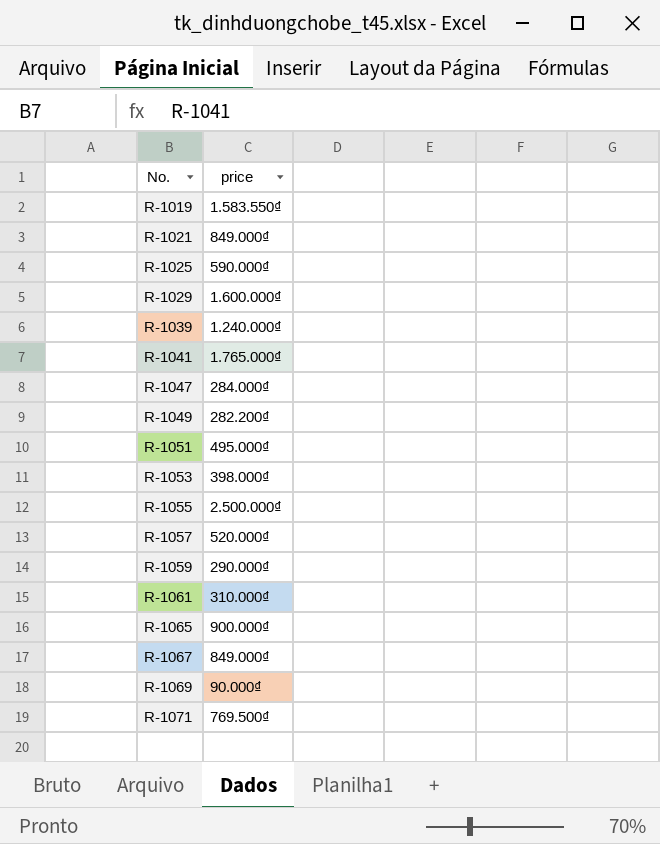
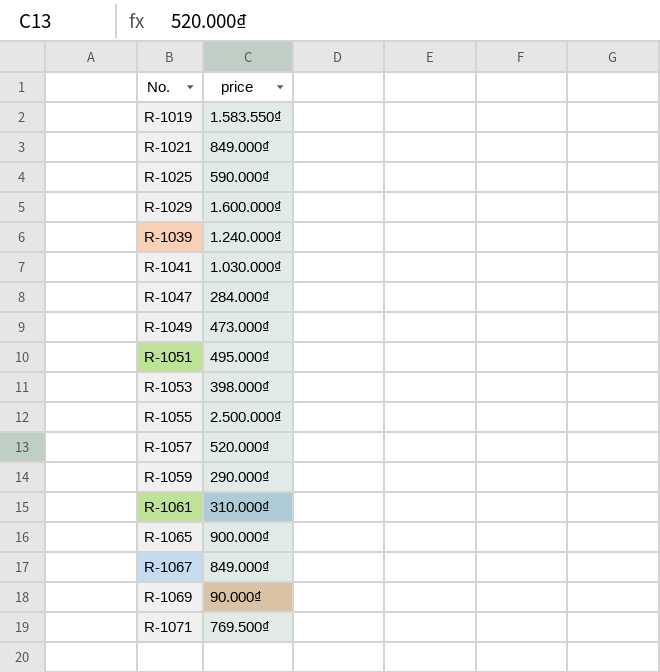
R-1041 | price: 1.765.000₫ -> 1.030.000₫
R-1049 | price: 282.200₫ -> 473.000₫

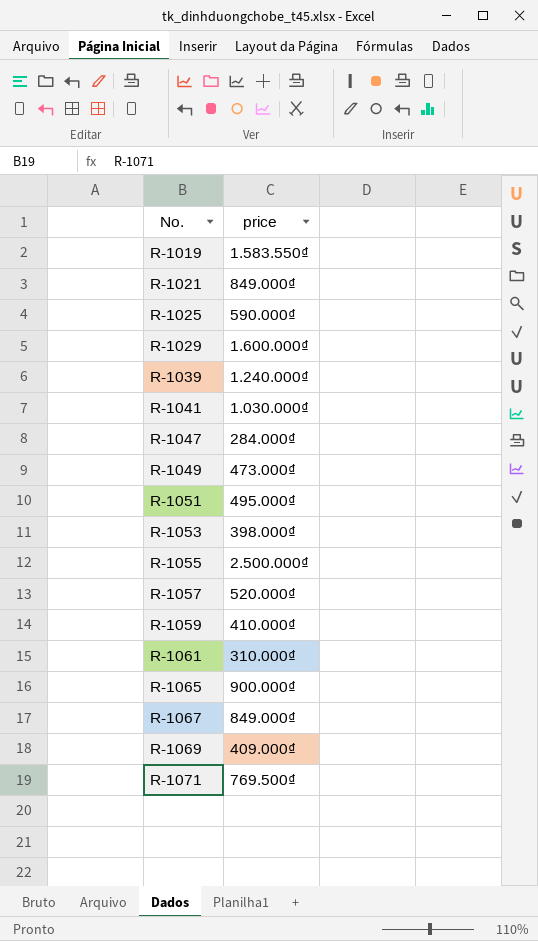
R-1059 | price: 290.000₫ -> 410.000₫
R-1069 | price: 90.000₫ -> 409.000₫

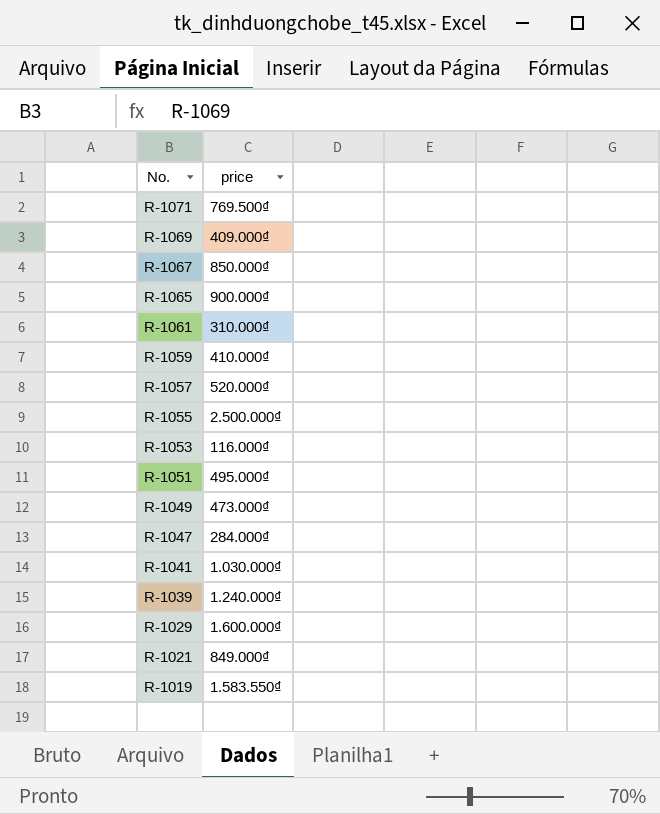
row order: No. ascending -> No. descending
row R-1025: 590.000₫ -> none
R-1067 | price: 849.000₫ -> 850.000₫
R-1053 | price: 398.000₫ -> 116.000₫

